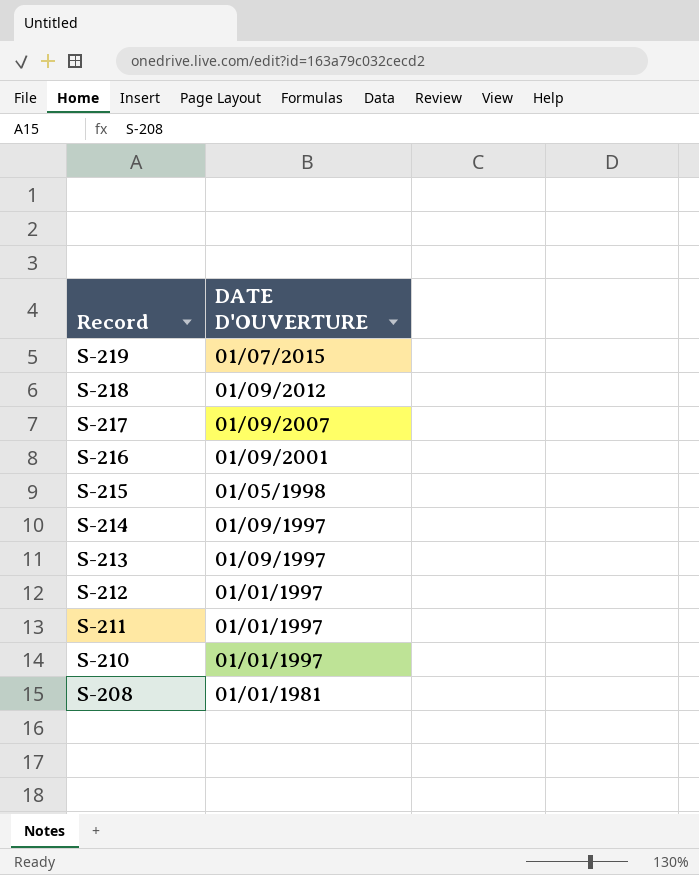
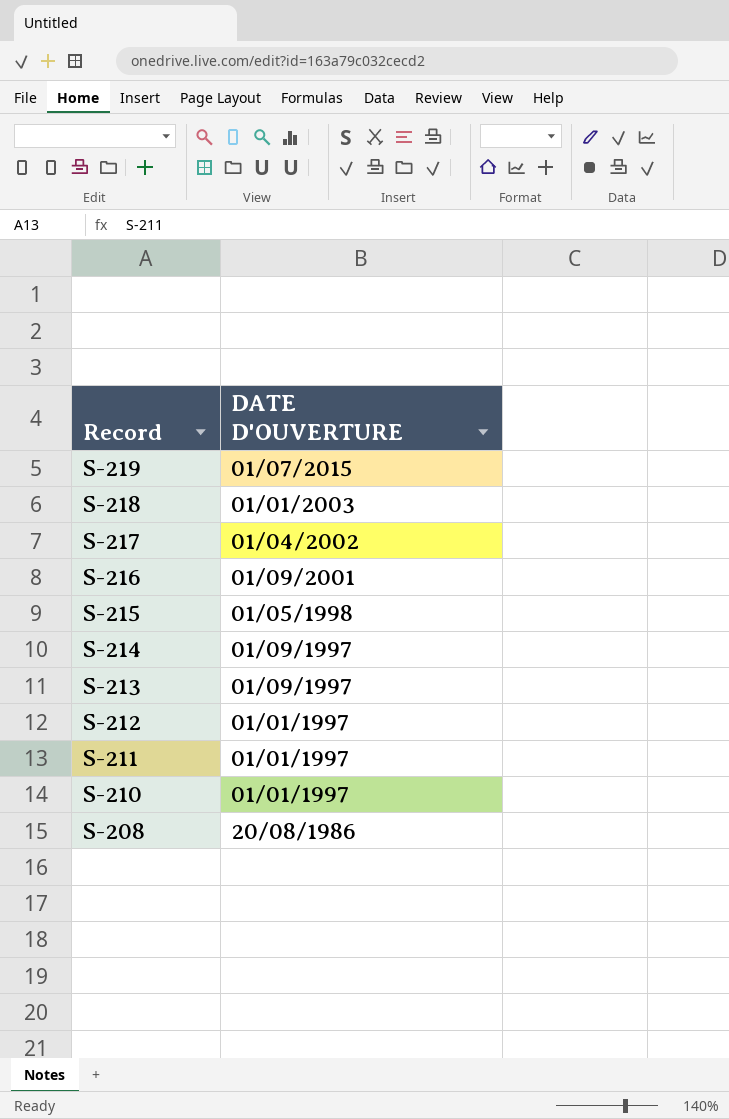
S-218 | DATE D'OUVERTURE: 01/09/2012 -> 01/01/2003
S-217 | DATE D'OUVERTURE: 01/09/2007 -> 01/04/2002
S-208 | DATE D'OUVERTURE: 01/01/1981 -> 20/08/1986

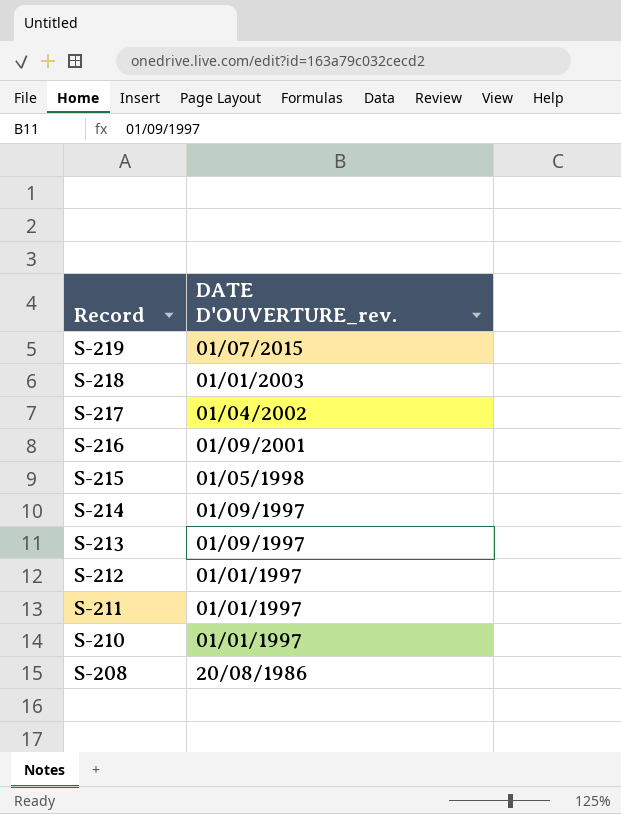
column name: DATE D'OUVERTURE -> DATE D'OUVERTURE_rev.

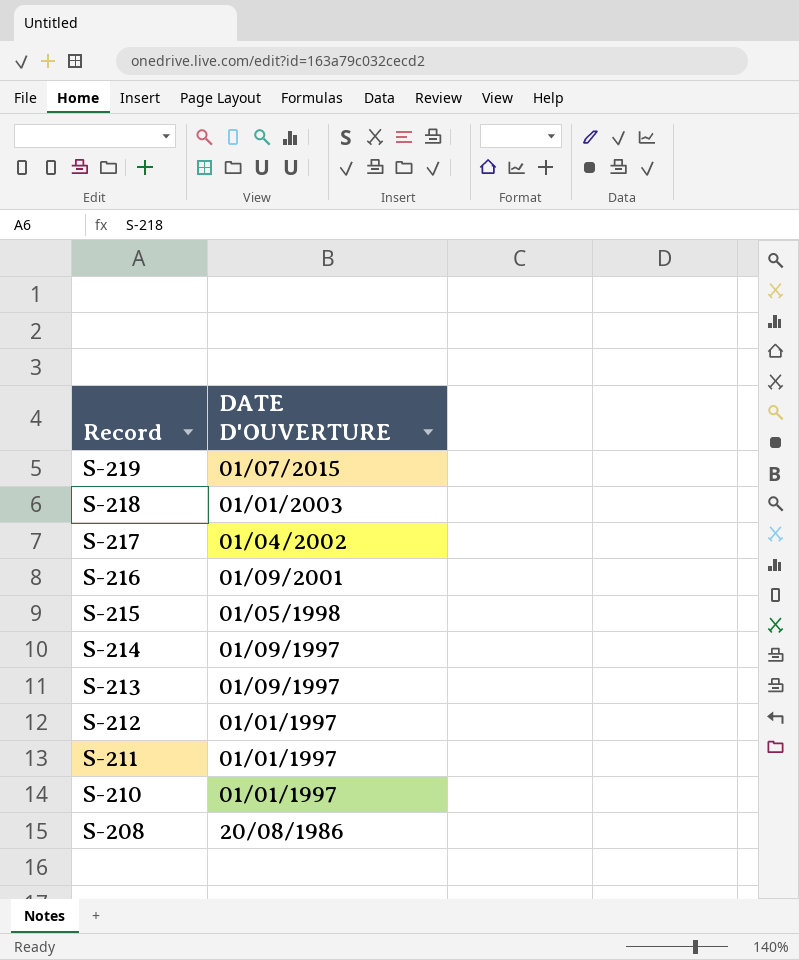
column name: DATE D'OUVERTURE_rev. -> DATE D'OUVERTURE

